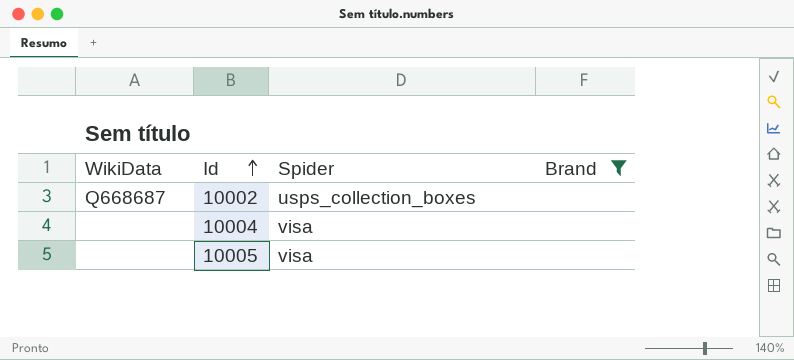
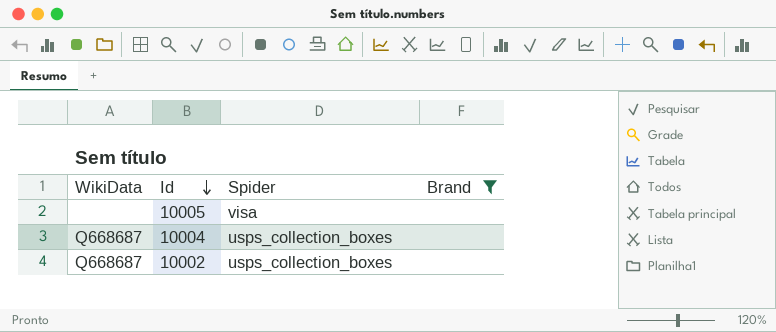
row order: Id ascending -> Id descending
10004 | WikiData: none -> Q668687
10004 | Spider: visa -> usps_collection_boxes

